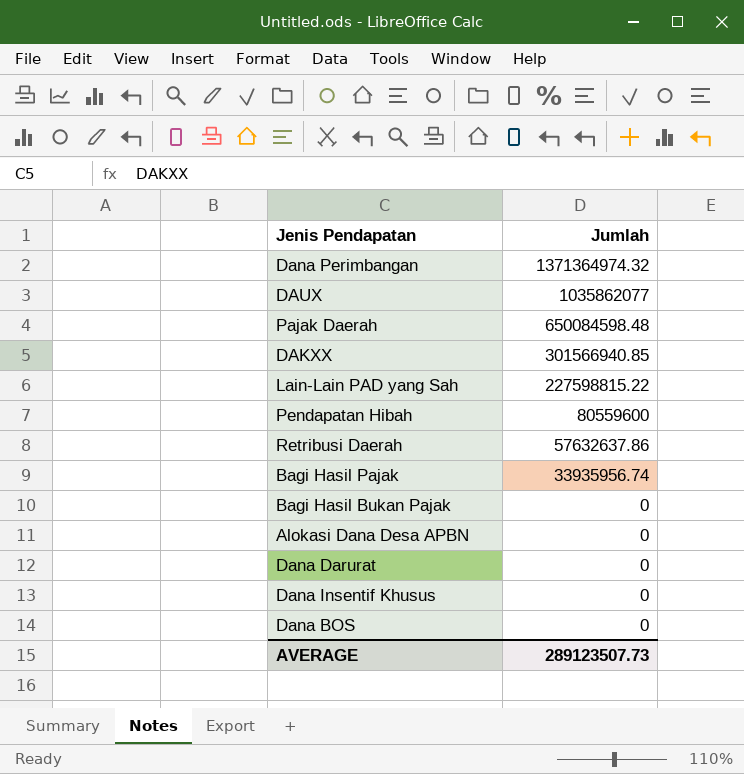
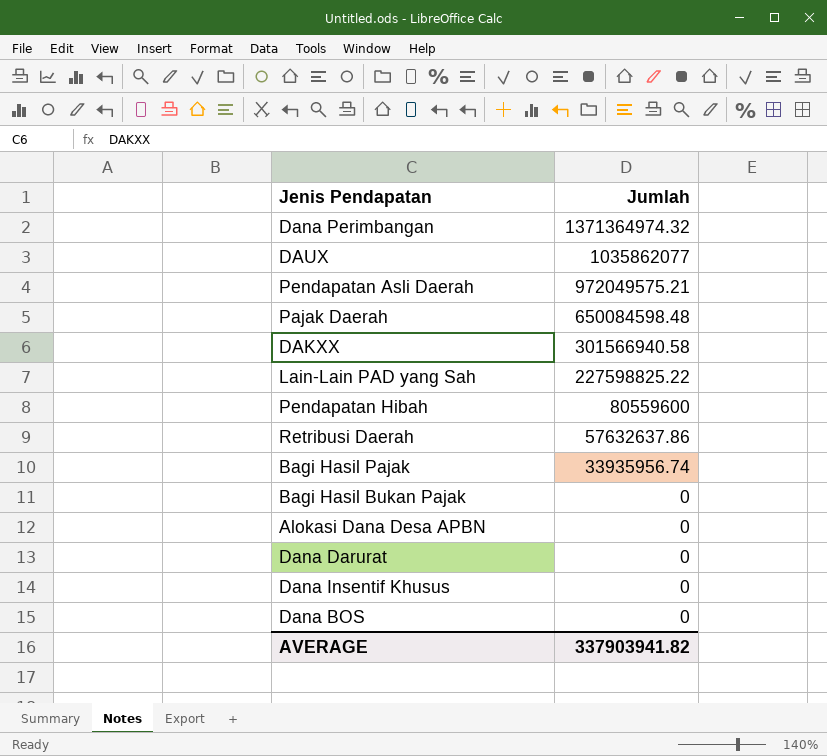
row Pendapatan Asli Daerah: none -> 972049575.21
DAKXX | Jumlah: 301566940.85 -> 301566940.58
Lain-Lain PAD yang Sah | Jumlah: 227598815.22 -> 227598825.22
AVERAGE | Jumlah: 289123507.73 -> 337903941.82

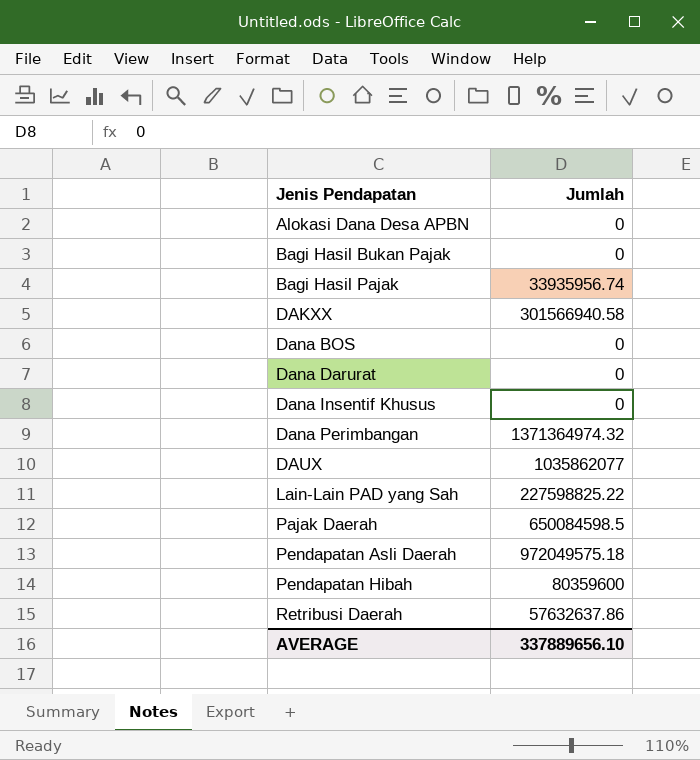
row order: Jumlah descending -> Jenis Pendapatan ascending
Pajak Daerah | Jumlah: 650084598.48 -> 650084598.5
Pendapatan Asli Daerah | Jumlah: 972049575.21 -> 972049575.18
Pendapatan Hibah | Jumlah: 80559600 -> 80359600
AVERAGE | Jumlah: 337903941.82 -> 337889656.10

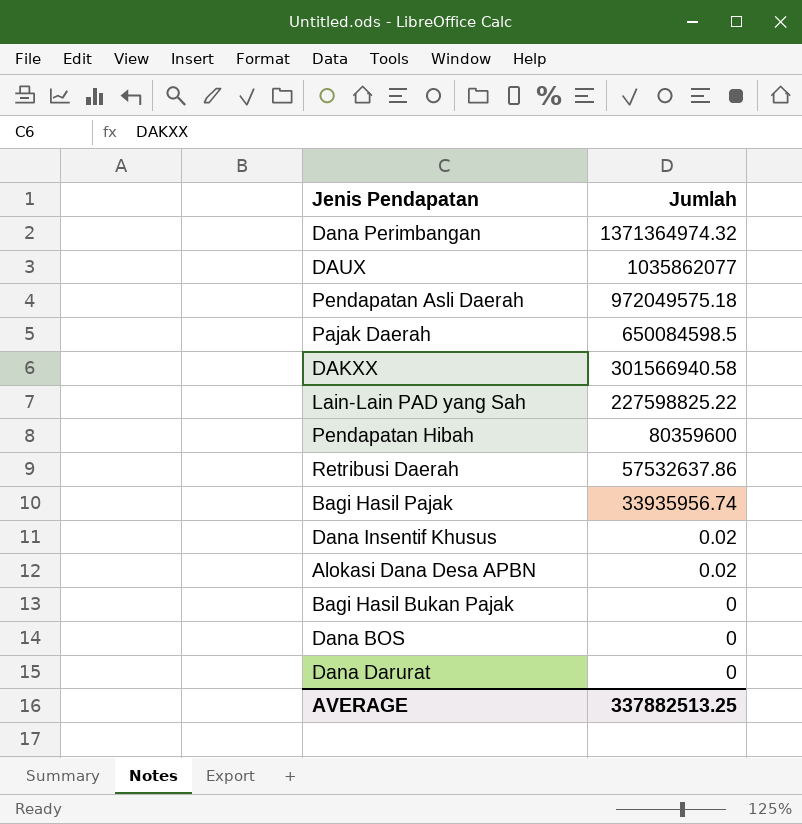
row order: Jenis Pendapatan ascending -> Jumlah descending
Retribusi Daerah | Jumlah: 57632637.86 -> 57532637.86
Dana Insentif Khusus | Jumlah: 0 -> 0.02
Alokasi Dana Desa APBN | Jumlah: 0 -> 0.02
AVERAGE | Jumlah: 337889656.10 -> 337882513.25

